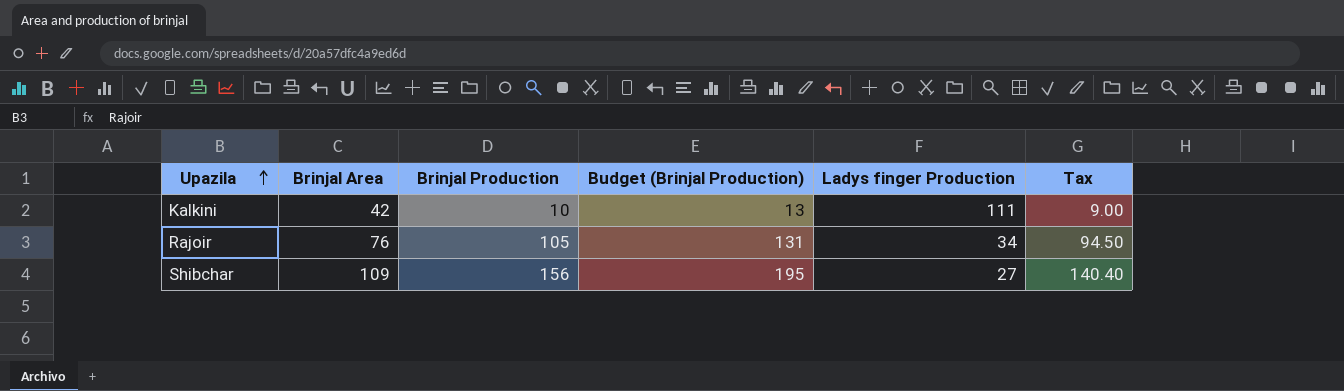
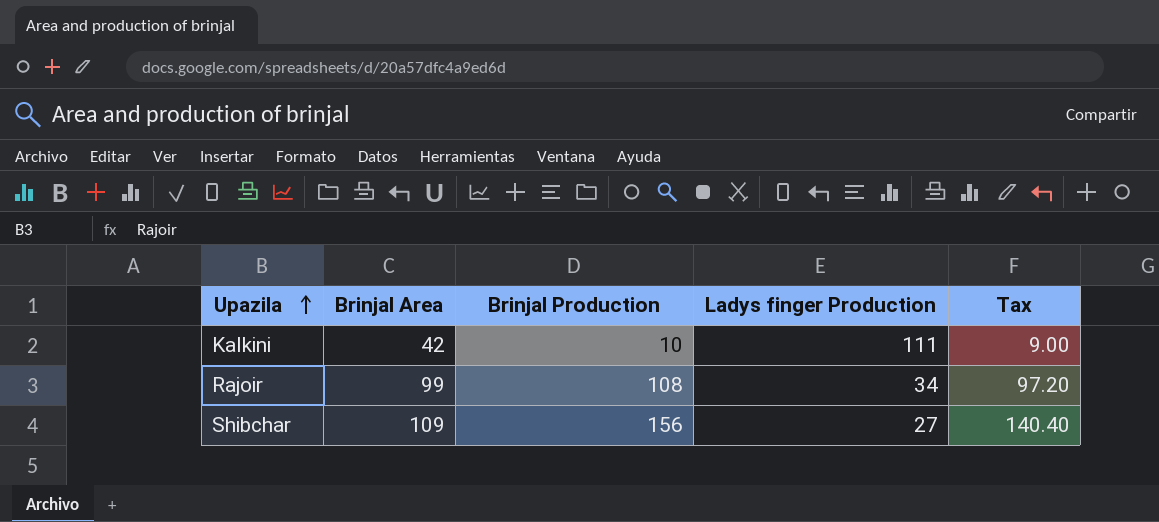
column Budget (Brinjal Production) | formula: [Brinjal Production] * 1.25 -> none
Rajoir | Brinjal Area: 76 -> 99
Rajoir | Brinjal Production: 105 -> 108
Rajoir | Tax: 94.50 -> 97.20

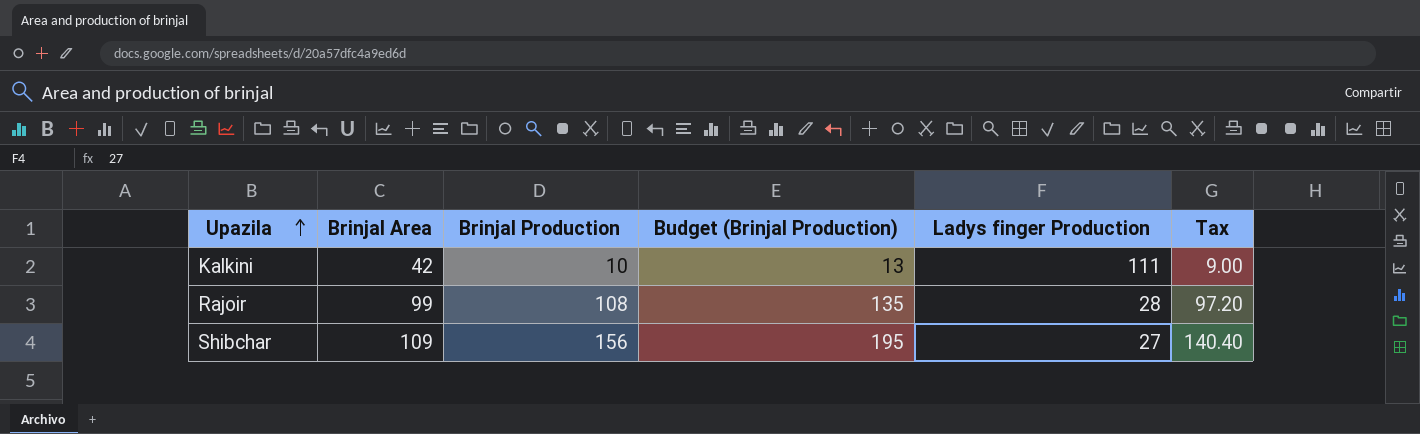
column Budget (Brinjal Production) | formula: none -> [Brinjal Production] * 1.25
Rajoir | Ladys finger Production: 34 -> 28

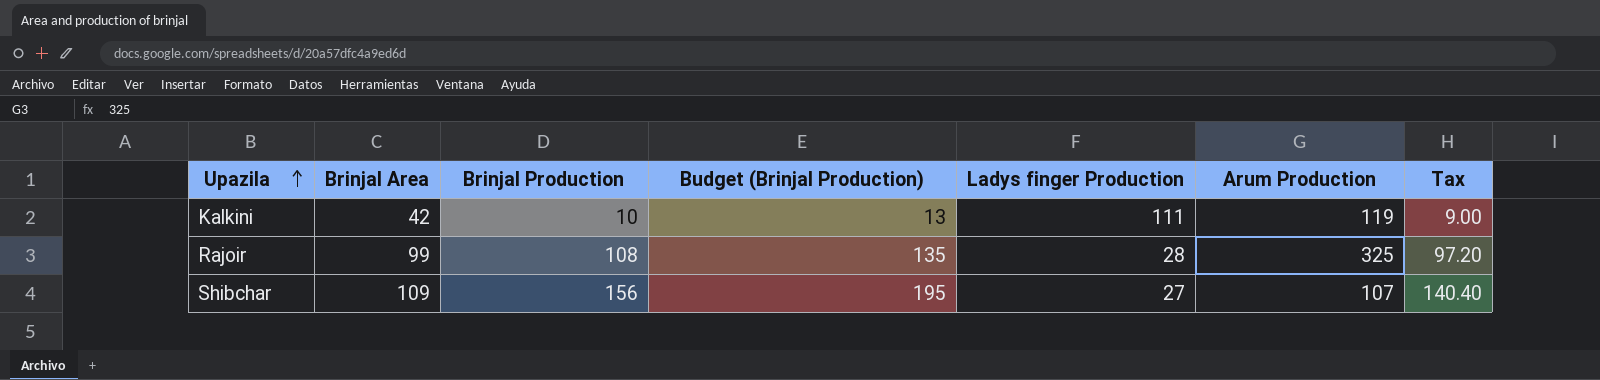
column Arum Production | position: none -> 6

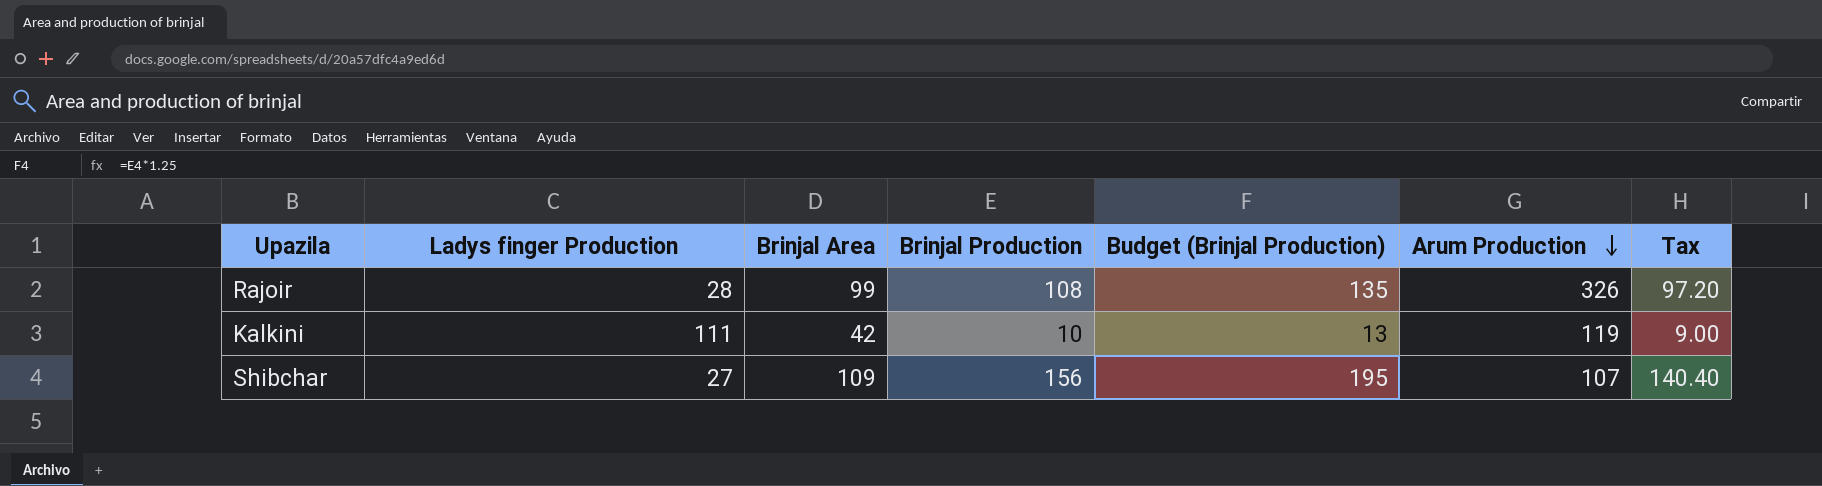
row order: Upazila ascending -> Arum Production descending
column Ladys finger Production | position: 5 -> 2
Rajoir | Arum Production: 325 -> 326

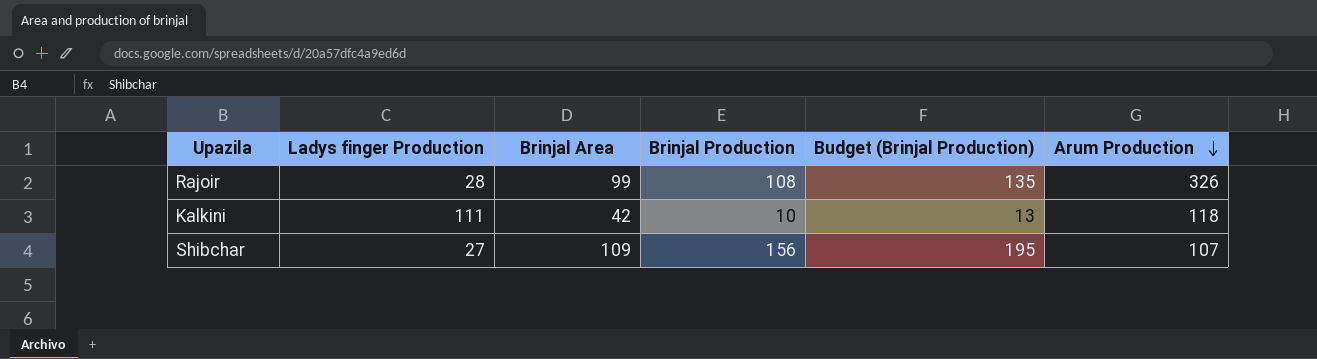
column Tax | formula: [Brinjal Production] * 0.9 -> none
Kalkini | Arum Production: 119 -> 118

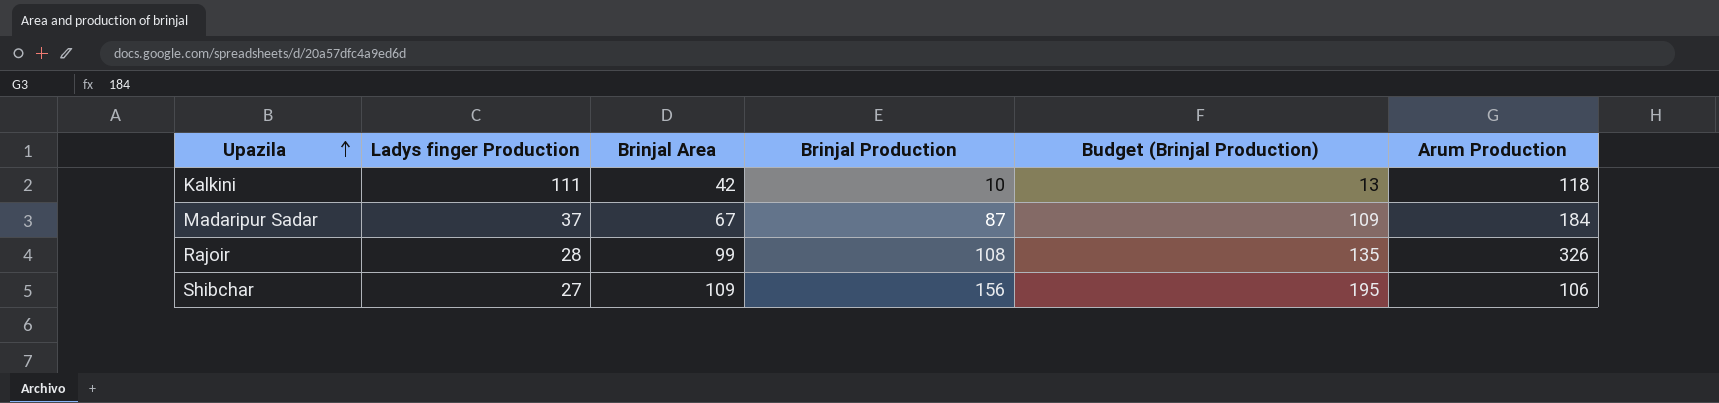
row order: Arum Production descending -> Upazila ascending
row Madaripur Sadar: none -> 37 | 67 | 87 | 109 | 184
Shibchar | Arum Production: 107 -> 106

